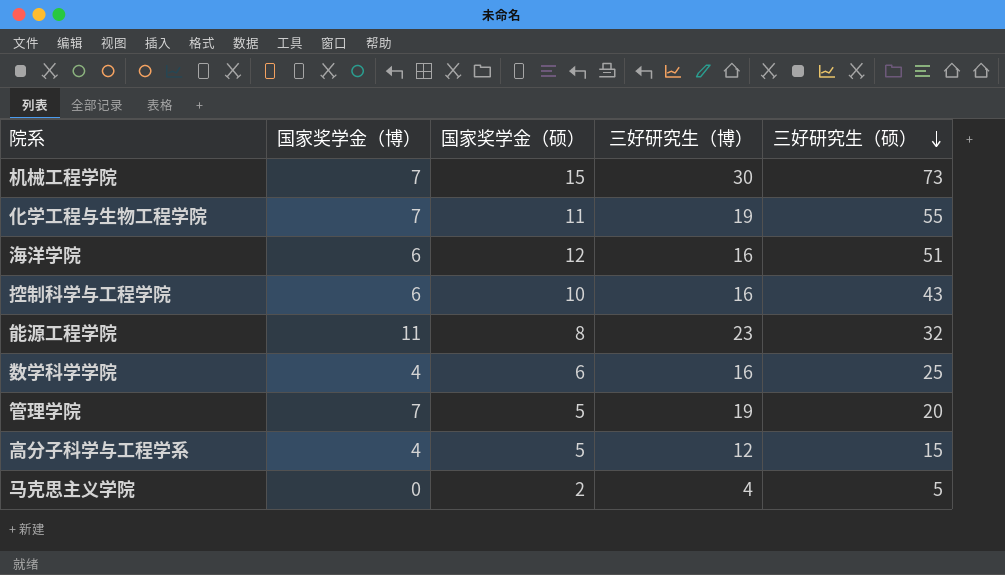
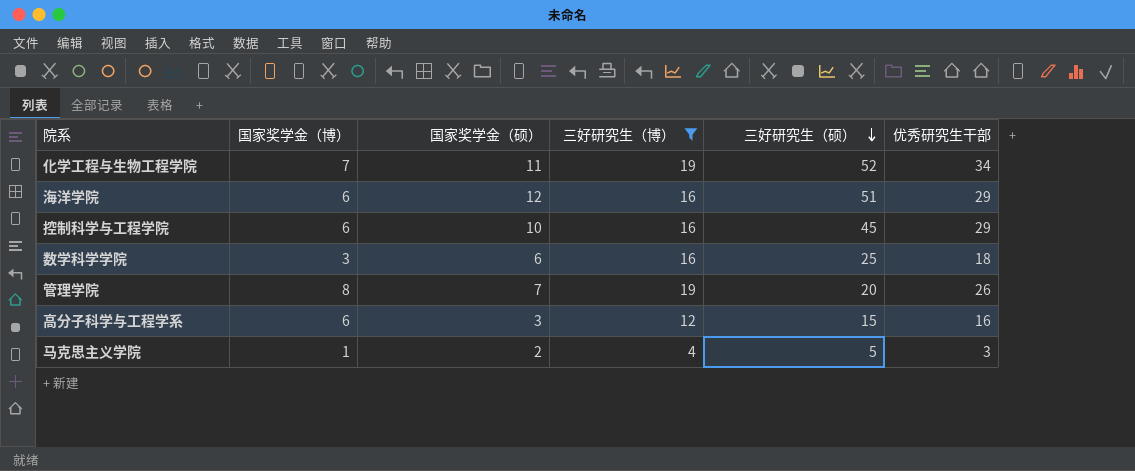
filter: none -> 三好研究生（博） <= 19
column 优秀研究生干部 | position: none -> 6
化学工程与生物工程学院 | 三好研究生（硕）: 55 -> 52
控制科学与工程学院 | 三好研究生（硕）: 43 -> 45
数学科学学院 | 国家奖学金（博）: 4 -> 3
管理学院 | 国家奖学金（博）: 7 -> 8
管理学院 | 国家奖学金（硕）: 5 -> 7
高分子科学与工程学系 | 国家奖学金（博）: 4 -> 6
高分子科学与工程学系 | 国家奖学金（硕）: 5 -> 3
马克思主义学院 | 国家奖学金（博）: 0 -> 1

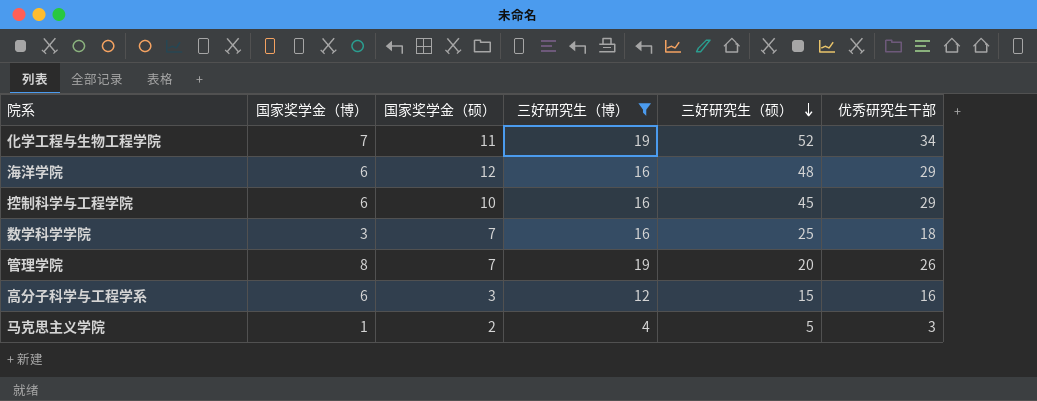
海洋学院 | 三好研究生（硕）: 51 -> 48
数学科学学院 | 国家奖学金（硕）: 6 -> 7

